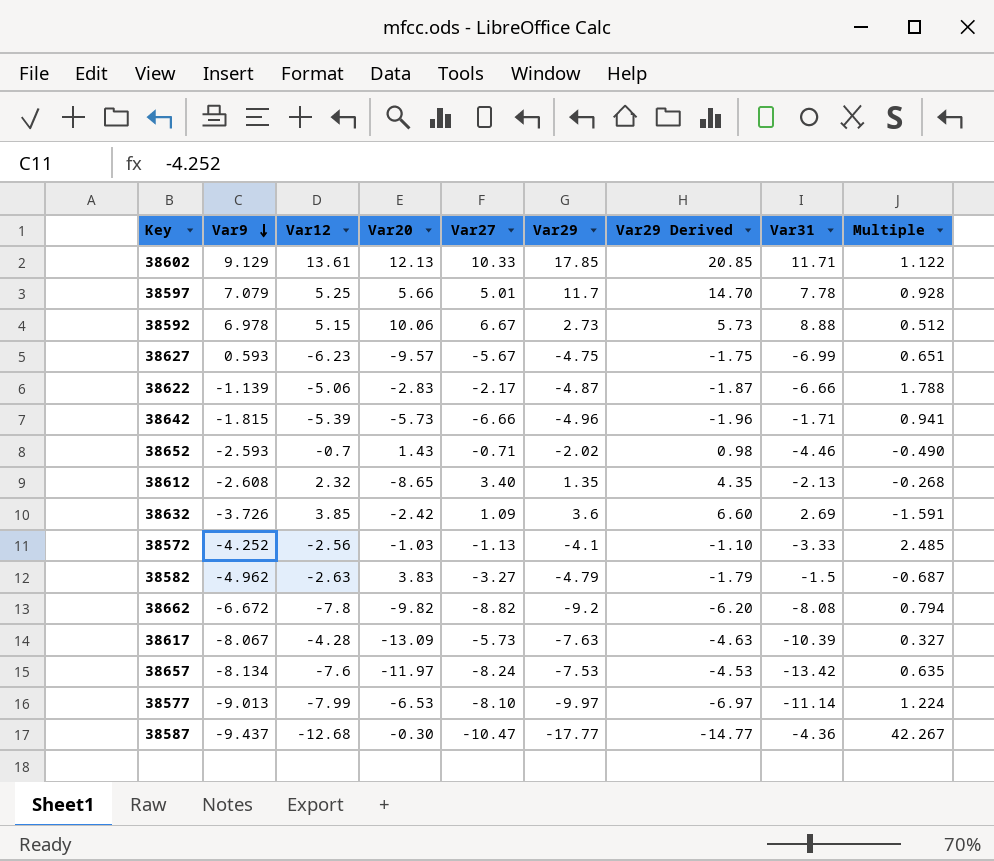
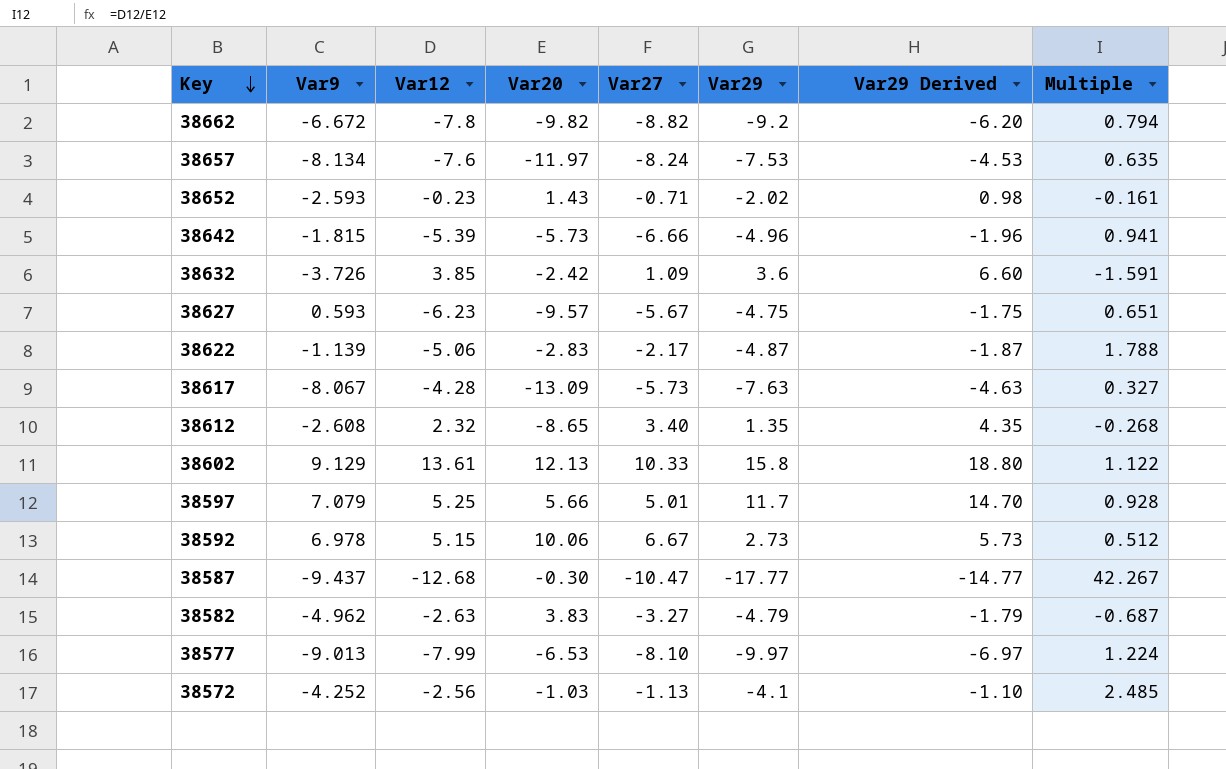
row order: Var9 descending -> Key descending
column Var31 | position: 8 -> none
38652 | Var12: -0.7 -> -0.23
38652 | Multiple: -0.490 -> -0.161
38602 | Var29: 17.85 -> 15.8
38602 | Var29 Derived: 20.85 -> 18.80

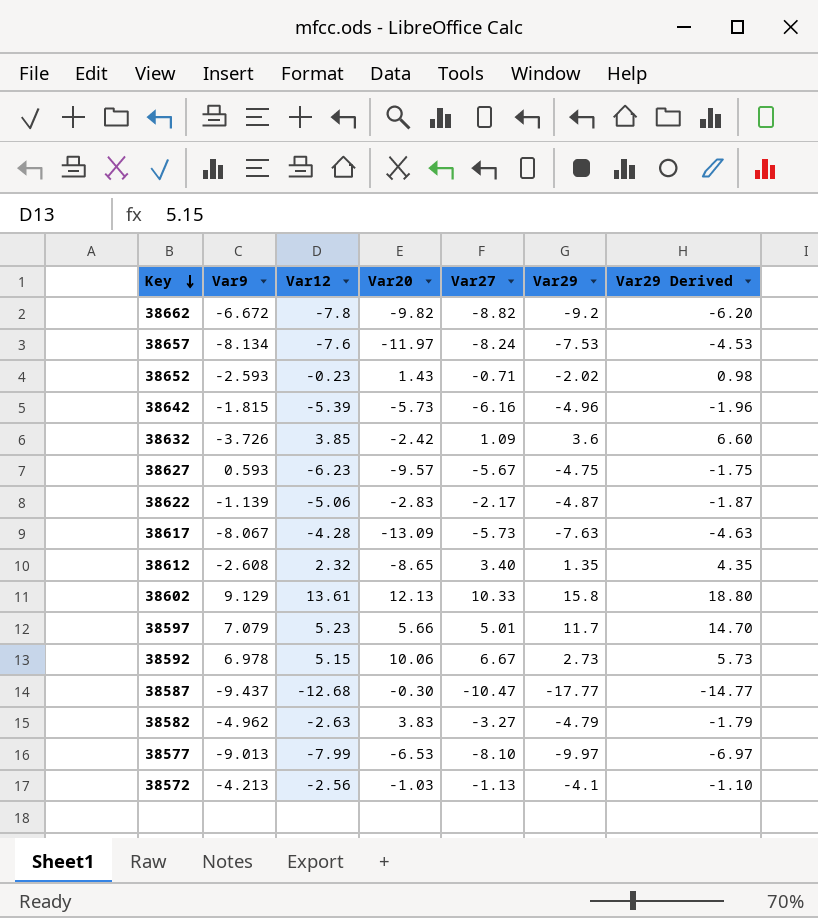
column Multiple | formula: [Var12] / [Var20] -> none
38642 | Var27: -6.66 -> -6.16
38597 | Var12: 5.25 -> 5.23
38572 | Var9: -4.252 -> -4.213

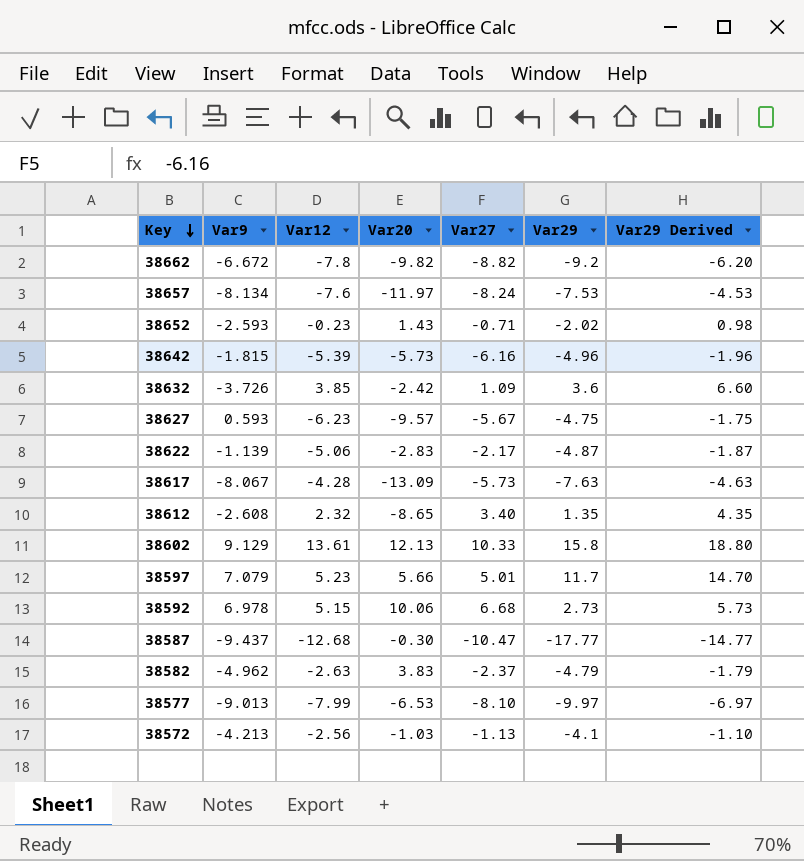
38592 | Var27: 6.67 -> 6.68
38582 | Var27: -3.27 -> -2.37

